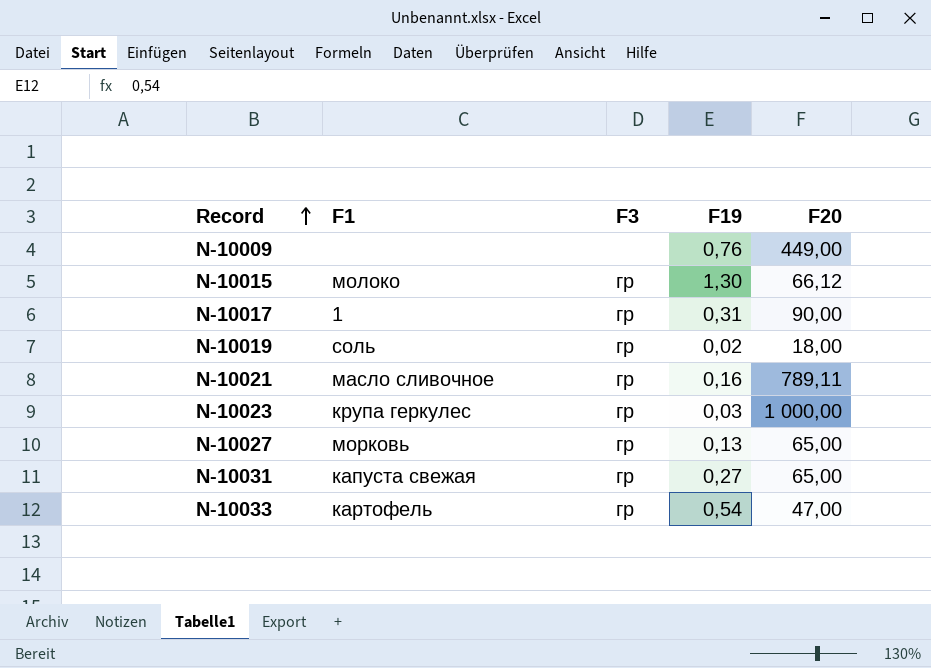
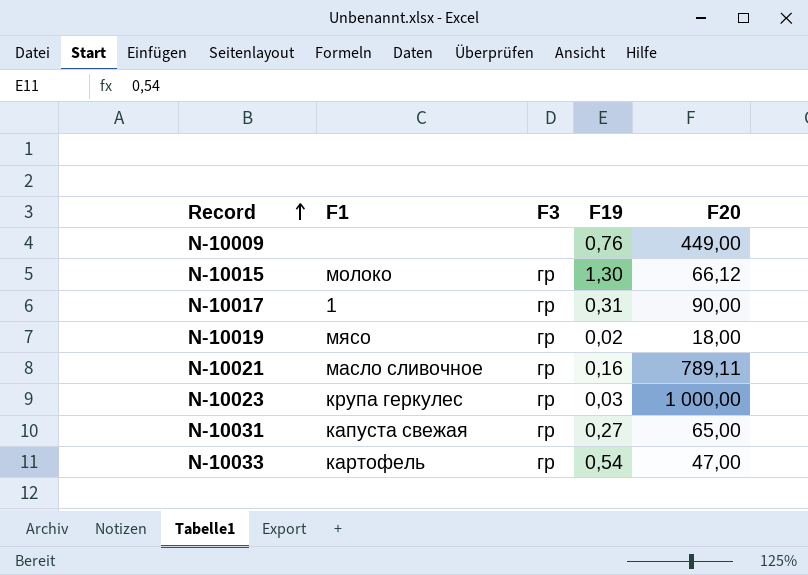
row N-10027: морковь | гр | 0,13 | 65,00 -> none
N-10019 | F1: соль -> мясо

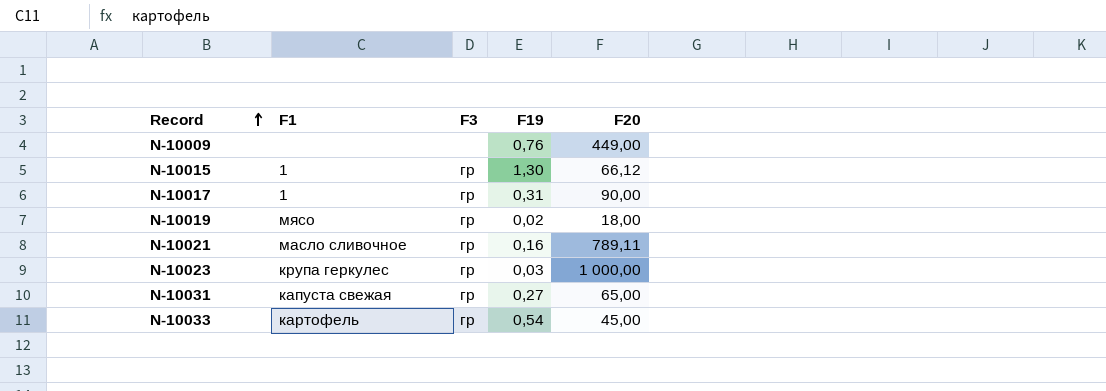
N-10015 | F1: молоко -> 1
N-10033 | F20: 47,00 -> 45,00

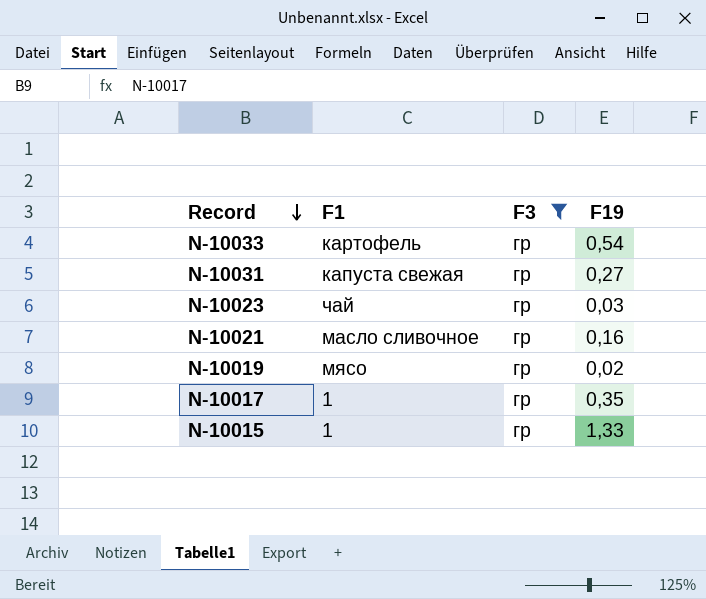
filter: none -> F3 = гр
row order: Record ascending -> Record descending
column F20 | position: 5 -> none
N-10023 | F1: крупа геркулес -> чай
N-10017 | F19: 0,31 -> 0,35
N-10015 | F19: 1,30 -> 1,33

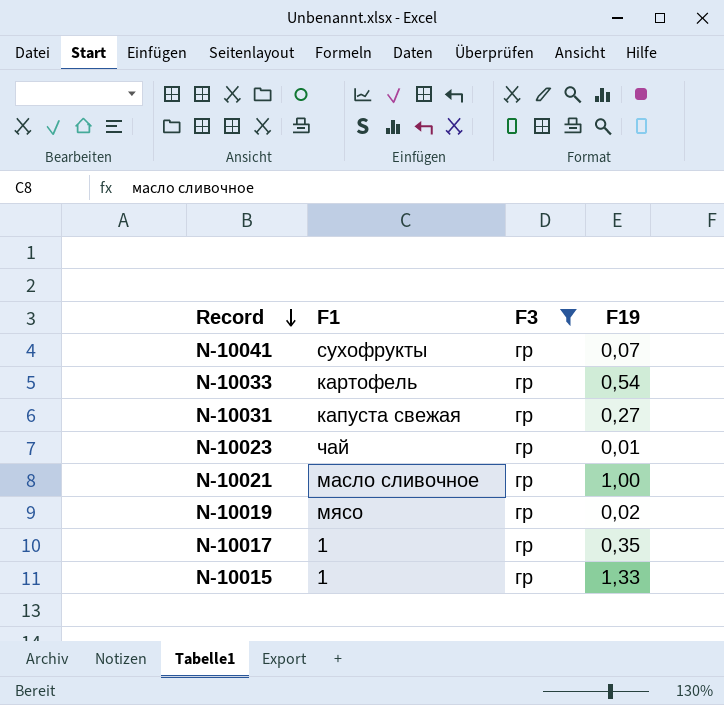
row N-10041: none -> сухофрукты | гр | 0,07
N-10023 | F19: 0,03 -> 0,01
N-10021 | F19: 0,16 -> 1,00

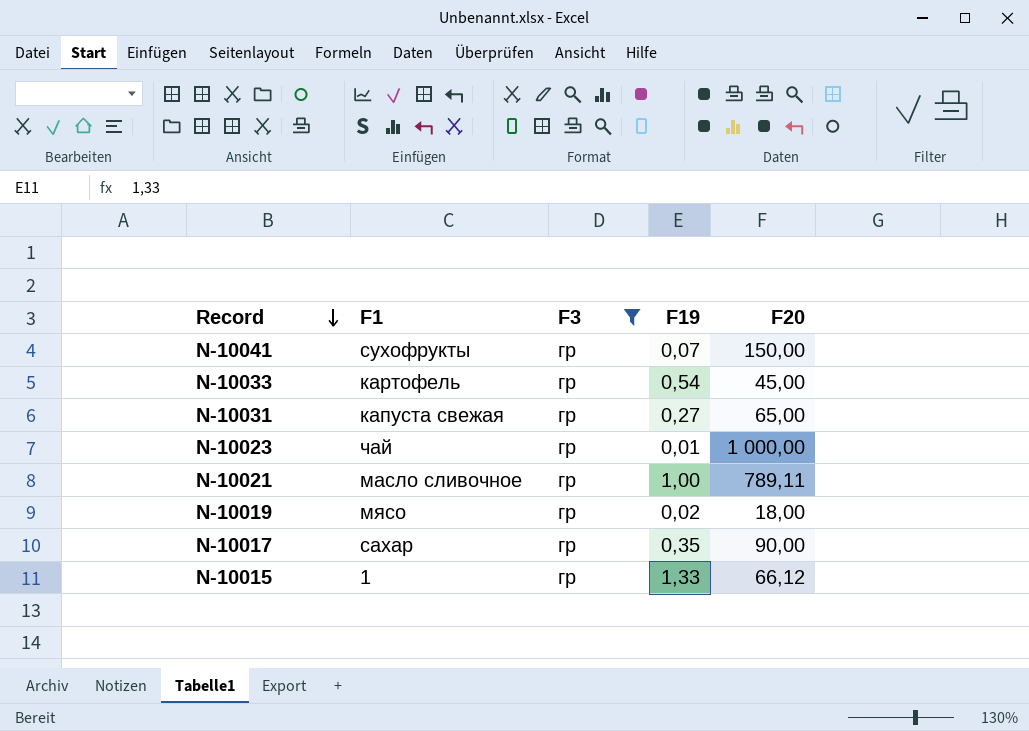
column F20 | position: none -> 5
N-10017 | F1: 1 -> сахар

